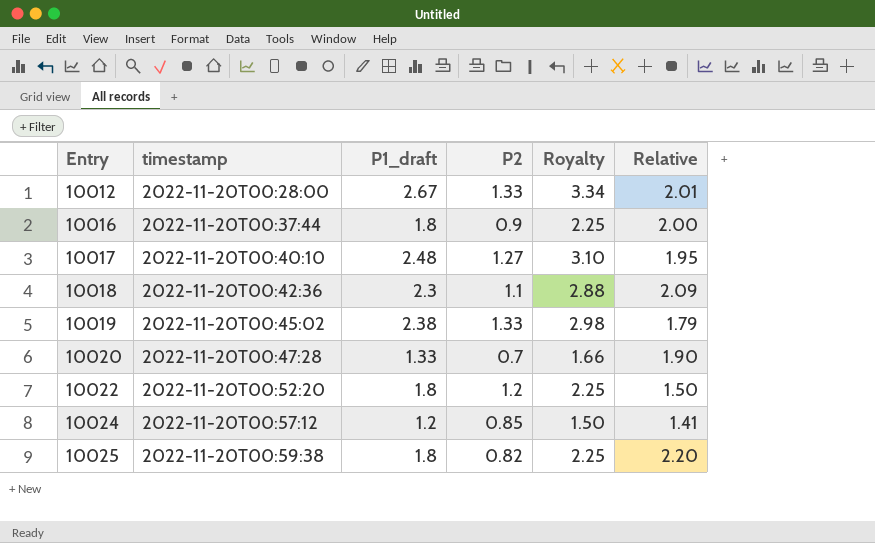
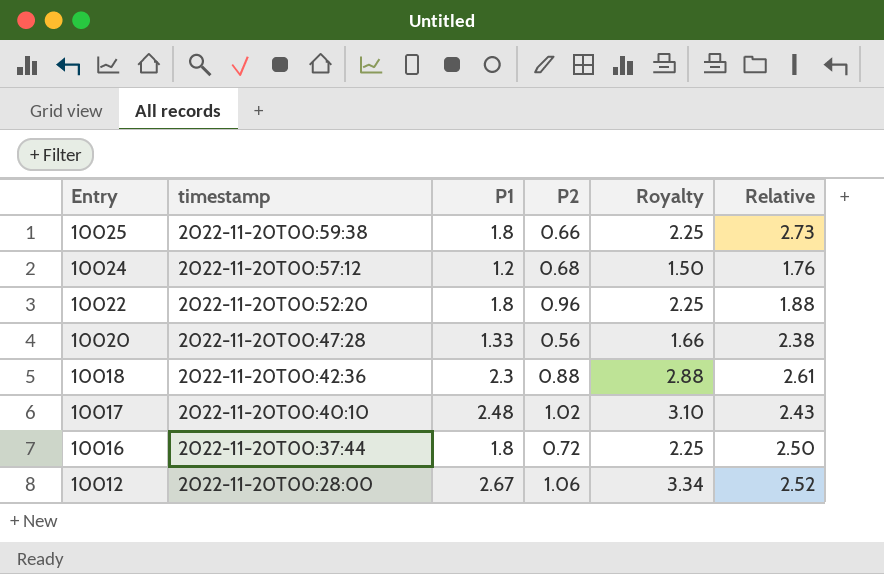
row order: Entry ascending -> Entry descending
column name: P1_draft -> P1
row 10019: 2022-11-20T00:45:02 | 2.38 | 1.33 | 2.98 | 1.79 -> none
10025 | P2: 0.82 -> 0.66
10025 | Relative: 2.20 -> 2.73
10024 | P2: 0.85 -> 0.68
10024 | Relative: 1.41 -> 1.76
10022 | P2: 1.2 -> 0.96
10022 | Relative: 1.50 -> 1.88
10020 | P2: 0.7 -> 0.56
10020 | Relative: 1.90 -> 2.38
10018 | P2: 1.1 -> 0.88
10018 | Relative: 2.09 -> 2.61
10017 | P2: 1.27 -> 1.02
10017 | Relative: 1.95 -> 2.43
10016 | P2: 0.9 -> 0.72
10016 | Relative: 2.00 -> 2.50
10012 | P2: 1.33 -> 1.06
10012 | Relative: 2.01 -> 2.52

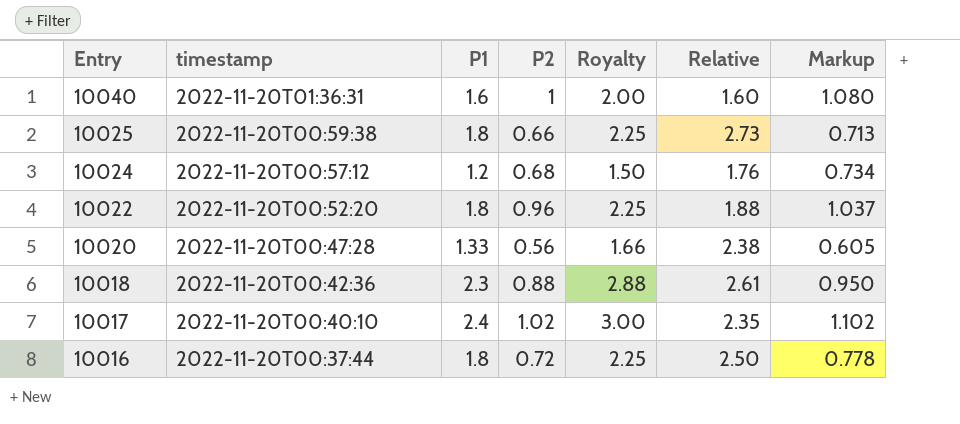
column Markup | formula: none -> [P2] * 1.08
row 10012: 2022-11-20T00:28:00 | 2.67 | 1.06 | 3.34 | 2.52 -> none
row 10040: none -> 2022-11-20T01:36:31 | 1.6 | 1 | 2.00 | 1.60 | 1.080
10017 | P1: 2.48 -> 2.4
10017 | Royalty: 3.10 -> 3.00
10017 | Relative: 2.43 -> 2.35

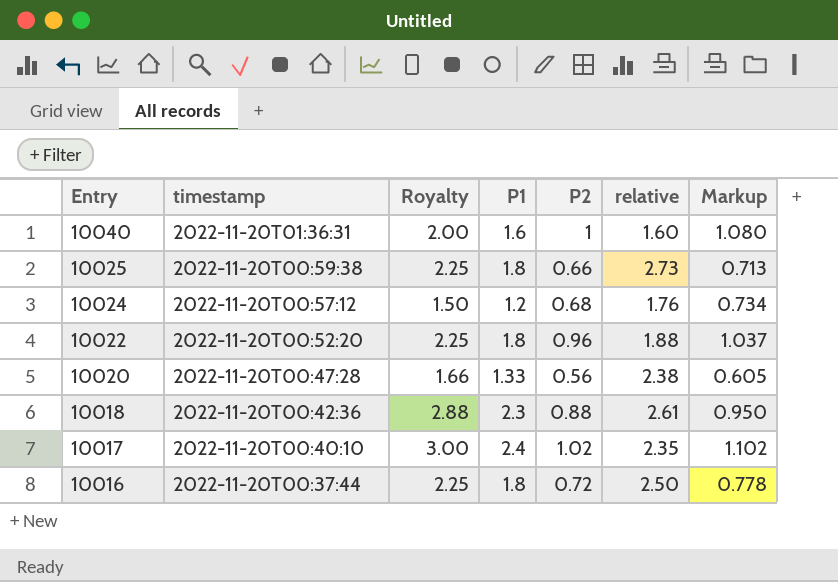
column Royalty | position: 5 -> 3
column name: Relative -> relative

